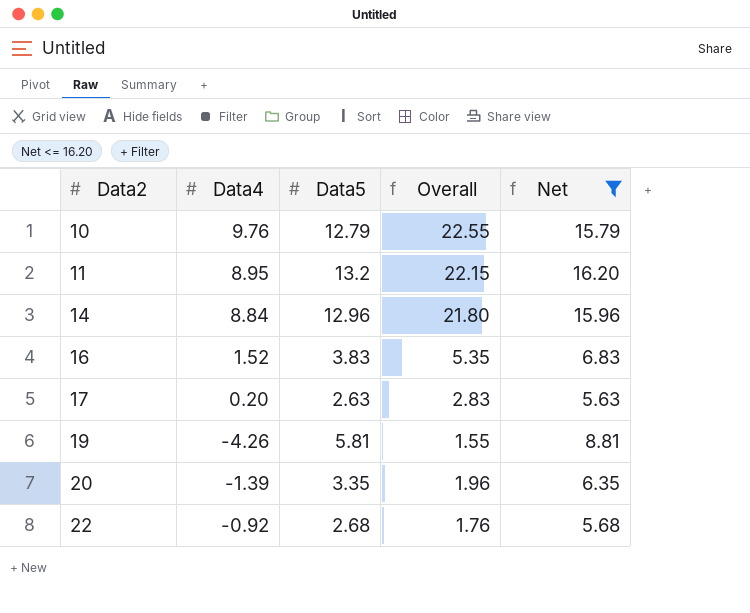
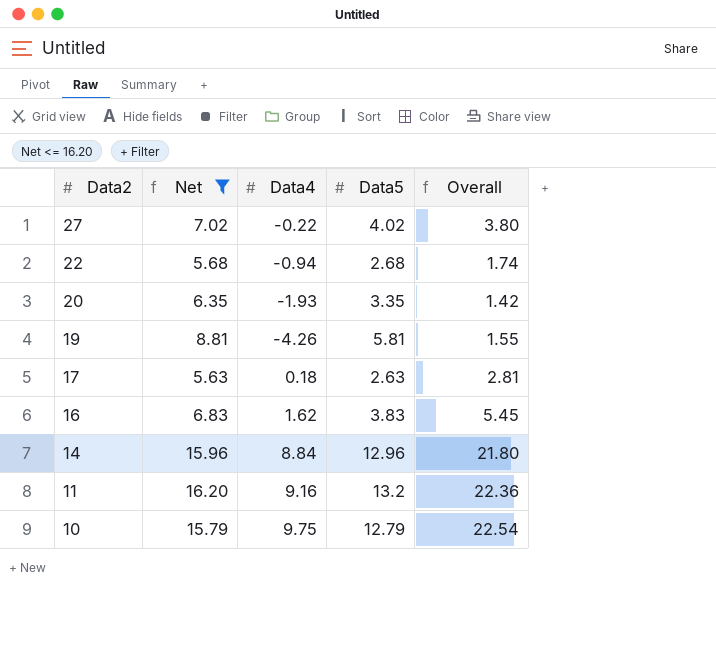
row order: Data2 ascending -> Data2 descending
column Net | position: 5 -> 2
row 27: none -> 7.02 | -0.22 | 4.02 | 3.80
22 | Data4: -0.92 -> -0.94
22 | Overall: 1.76 -> 1.74
20 | Data4: -1.39 -> -1.93
20 | Overall: 1.96 -> 1.42
17 | Data4: 0.20 -> 0.18
17 | Overall: 2.83 -> 2.81
16 | Data4: 1.52 -> 1.62
16 | Overall: 5.35 -> 5.45
11 | Data4: 8.95 -> 9.16
11 | Overall: 22.15 -> 22.36
10 | Data4: 9.76 -> 9.75
10 | Overall: 22.55 -> 22.54

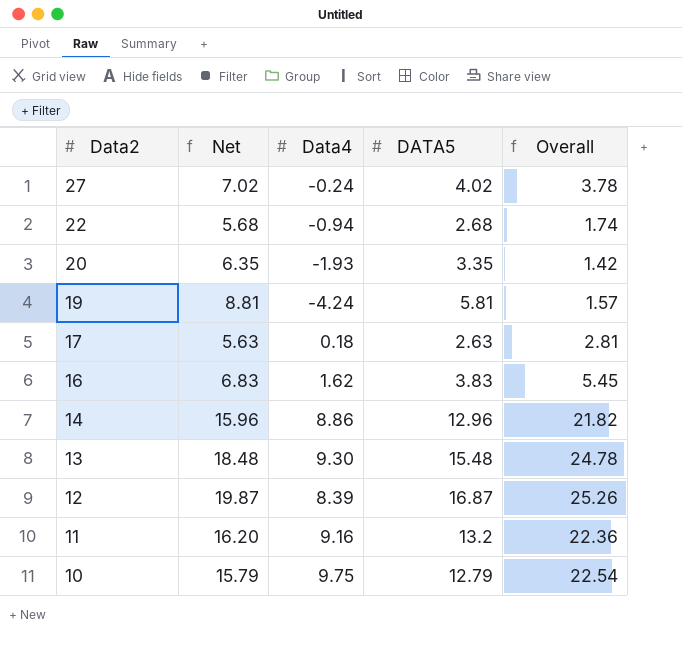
filter: Net <= 16.20 -> none
column name: Data5 -> DATA5
27 | Data4: -0.22 -> -0.24
27 | Overall: 3.80 -> 3.78
19 | Data4: -4.26 -> -4.24
19 | Overall: 1.55 -> 1.57
14 | Data4: 8.84 -> 8.86
14 | Overall: 21.80 -> 21.82

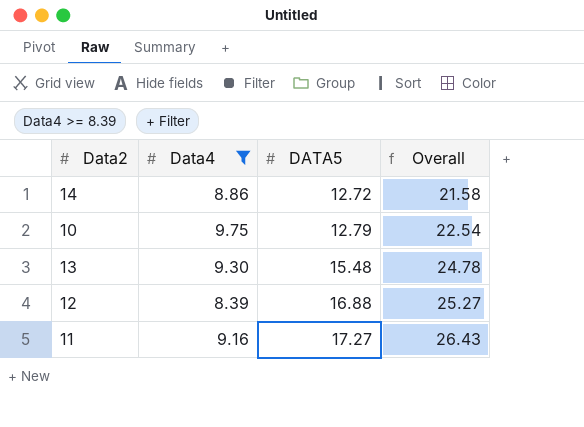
filter: none -> Data4 >= 8.39
row order: Data2 descending -> DATA5 ascending
column Net | formula: [DATA5] + 3 -> none
14 | DATA5: 12.96 -> 12.72
14 | Overall: 21.82 -> 21.58
12 | DATA5: 16.87 -> 16.88
12 | Overall: 25.26 -> 25.27
11 | DATA5: 13.2 -> 17.27
11 | Overall: 22.36 -> 26.43

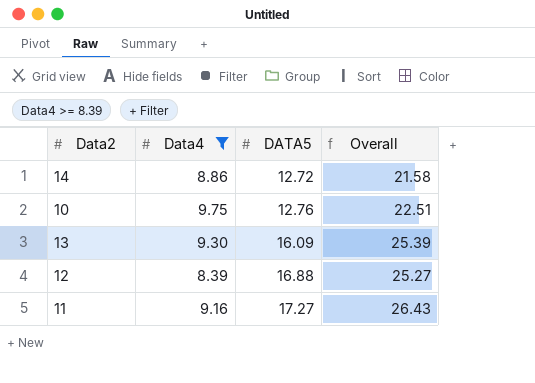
10 | DATA5: 12.79 -> 12.76
10 | Overall: 22.54 -> 22.51
13 | DATA5: 15.48 -> 16.09
13 | Overall: 24.78 -> 25.39

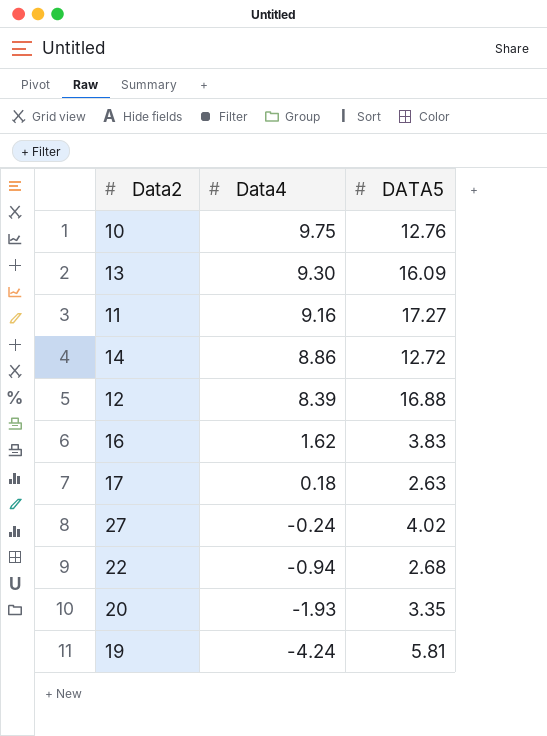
filter: Data4 >= 8.39 -> none
row order: DATA5 ascending -> Data4 descending
column Overall | formula: [Data4] + [DATA5] -> none

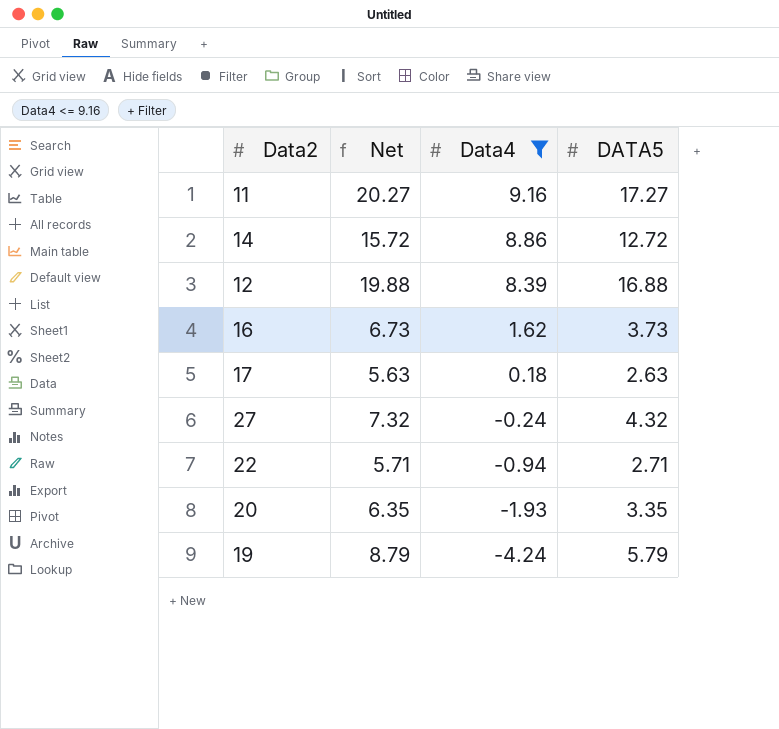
filter: none -> Data4 <= 9.16
column Net | formula: none -> [DATA5] + 3
16 | DATA5: 3.83 -> 3.73
27 | DATA5: 4.02 -> 4.32
22 | DATA5: 2.68 -> 2.71
19 | DATA5: 5.81 -> 5.79

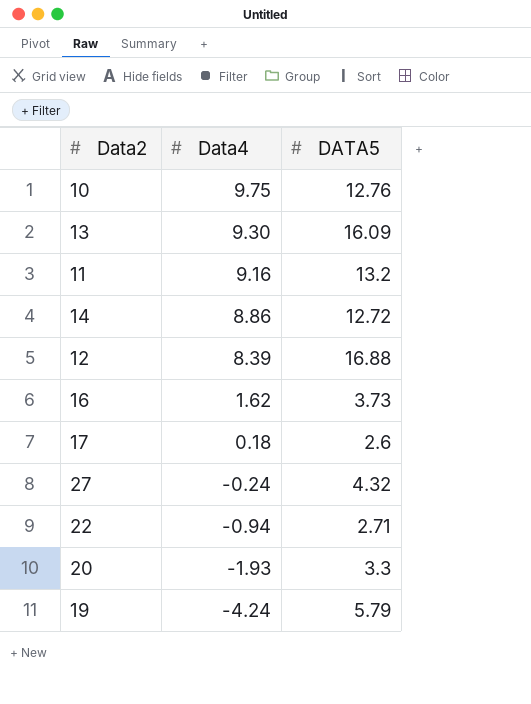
filter: Data4 <= 9.16 -> none
column Net | formula: [DATA5] + 3 -> none
11 | DATA5: 17.27 -> 13.2
17 | DATA5: 2.63 -> 2.6
20 | DATA5: 3.35 -> 3.3

